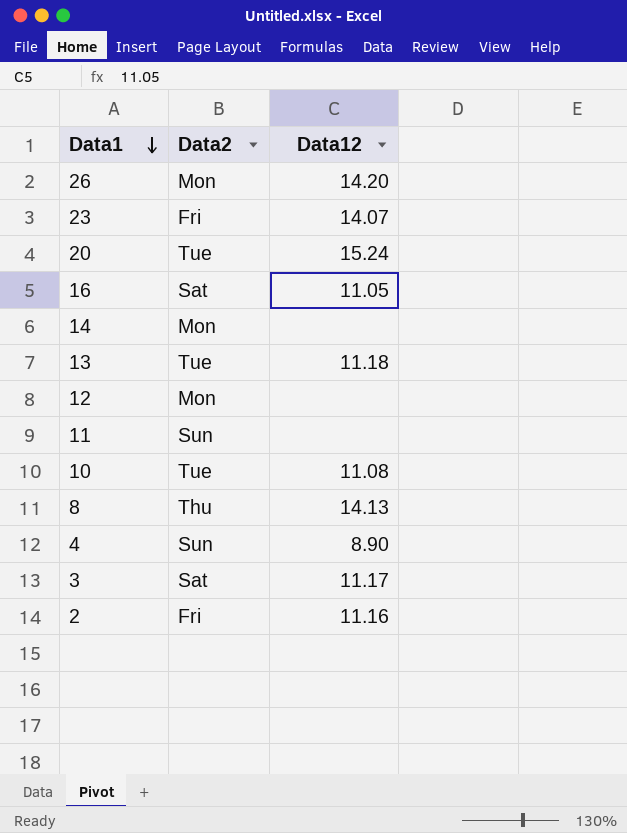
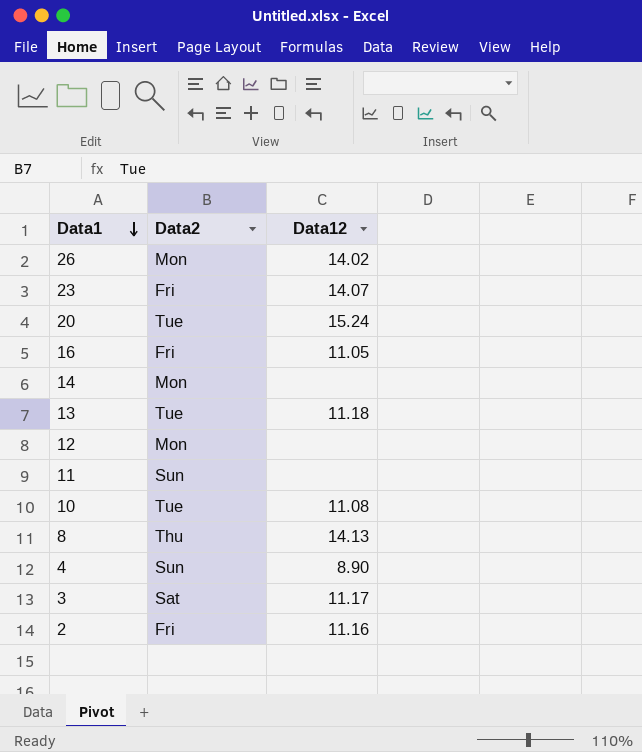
26 | Data12: 14.20 -> 14.02
16 | Data2: Sat -> Fri

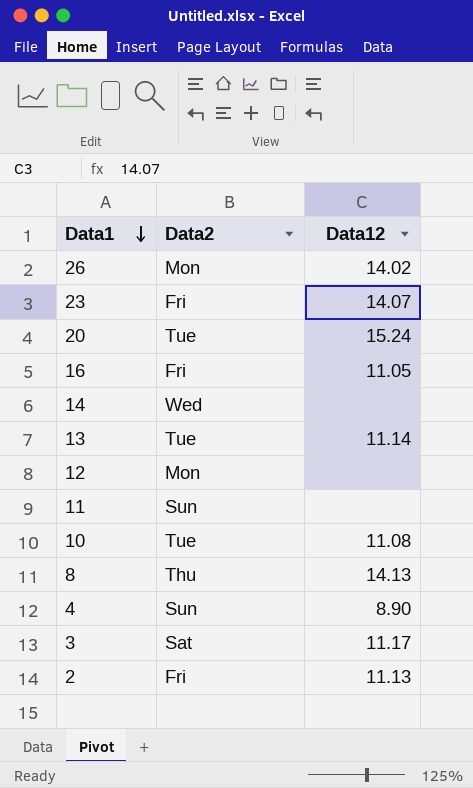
14 | Data2: Mon -> Wed
13 | Data12: 11.18 -> 11.14
2 | Data12: 11.16 -> 11.13

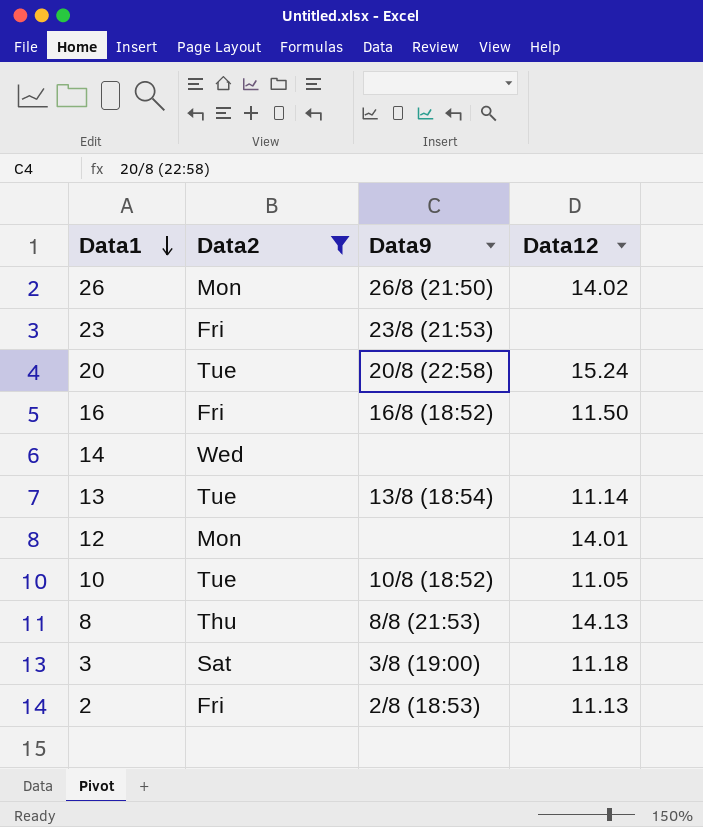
filter: none -> Data2 != Sun
column Data9 | position: none -> 3
23 | Data12: 14.07 -> none
16 | Data12: 11.05 -> 11.50
12 | Data12: none -> 14.01
10 | Data12: 11.08 -> 11.05
3 | Data12: 11.17 -> 11.18

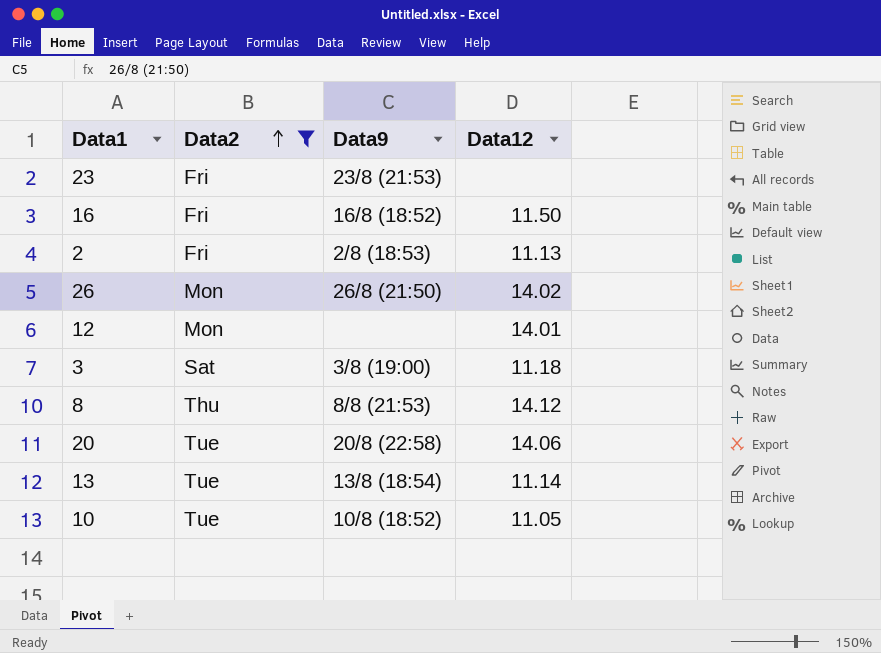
row order: Data1 descending -> Data2 ascending
row 14: Wed | none | none -> none
8 | Data12: 14.13 -> 14.12
20 | Data12: 15.24 -> 14.06

